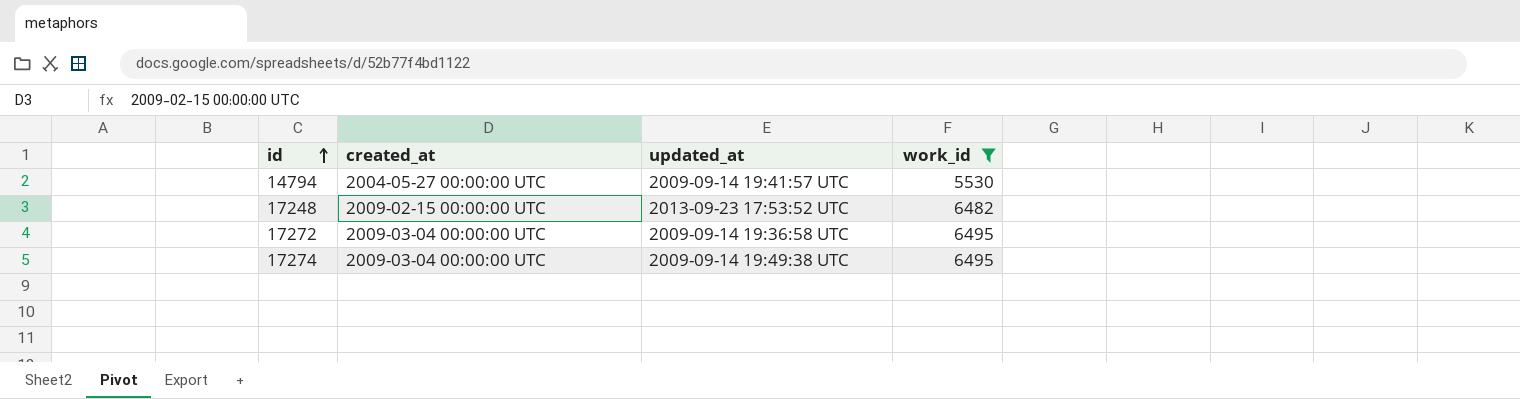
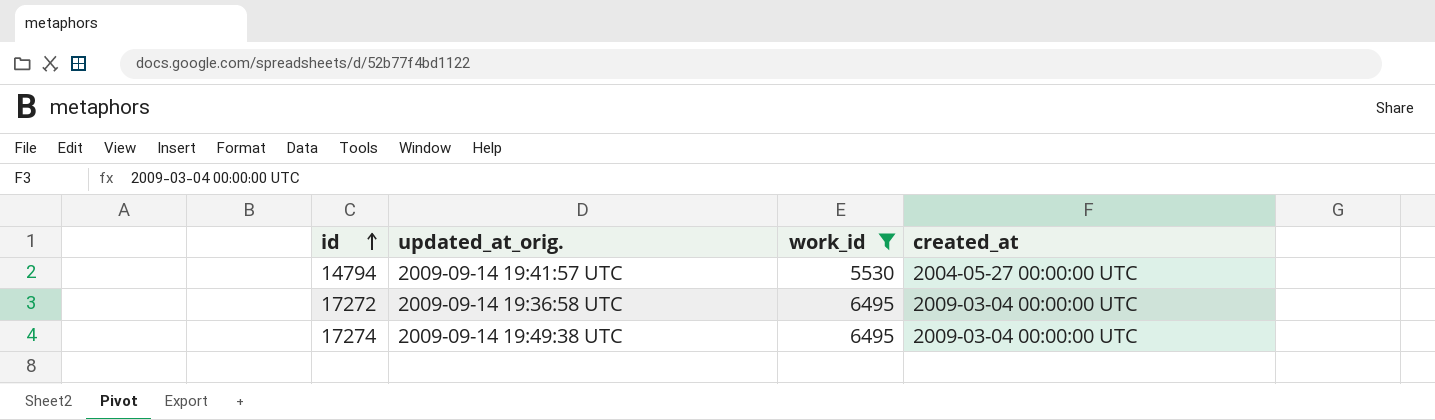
column name: updated_at -> updated_at_orig.
column created_at | position: 2 -> 4
row 17248: 2009-02-15 00:00:00 UTC | 2013-09-23 17:53:52 UTC | 6482 -> none

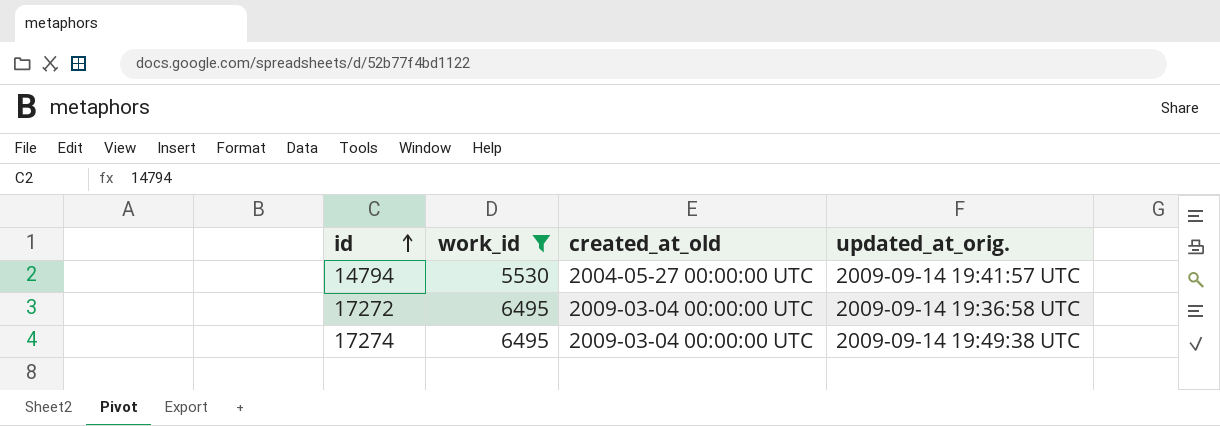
column name: created_at -> created_at_old
column updated_at_orig. | position: 2 -> 4

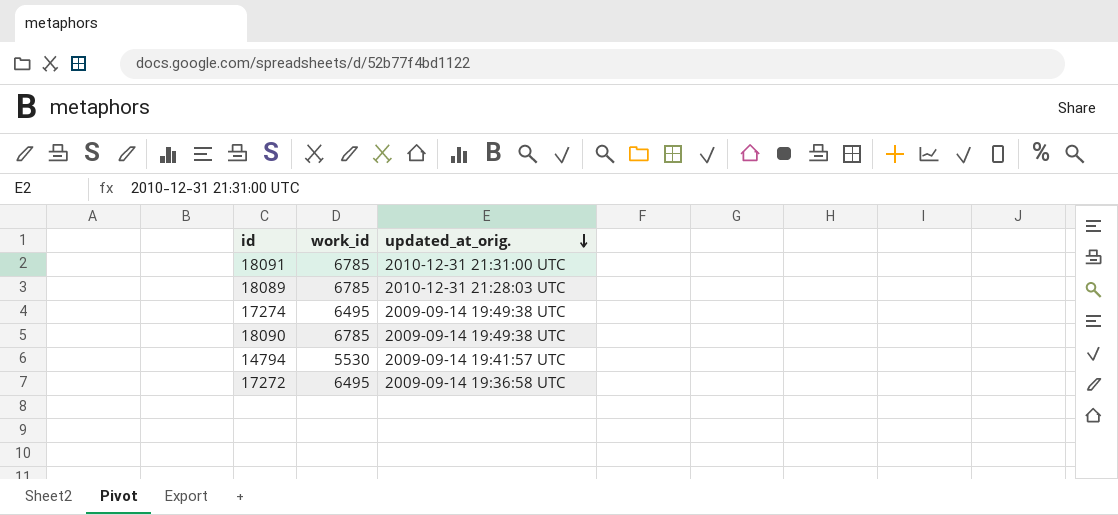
filter: work_id != 6785 -> none
row order: id ascending -> updated_at_orig. descending
column created_at_old | position: 3 -> none

